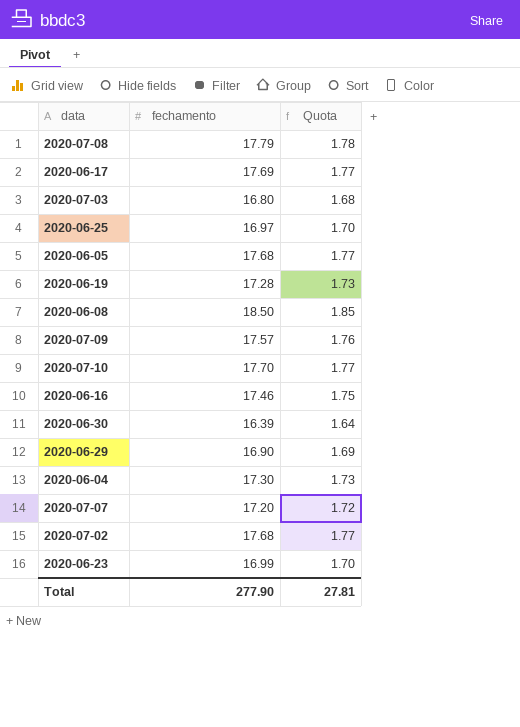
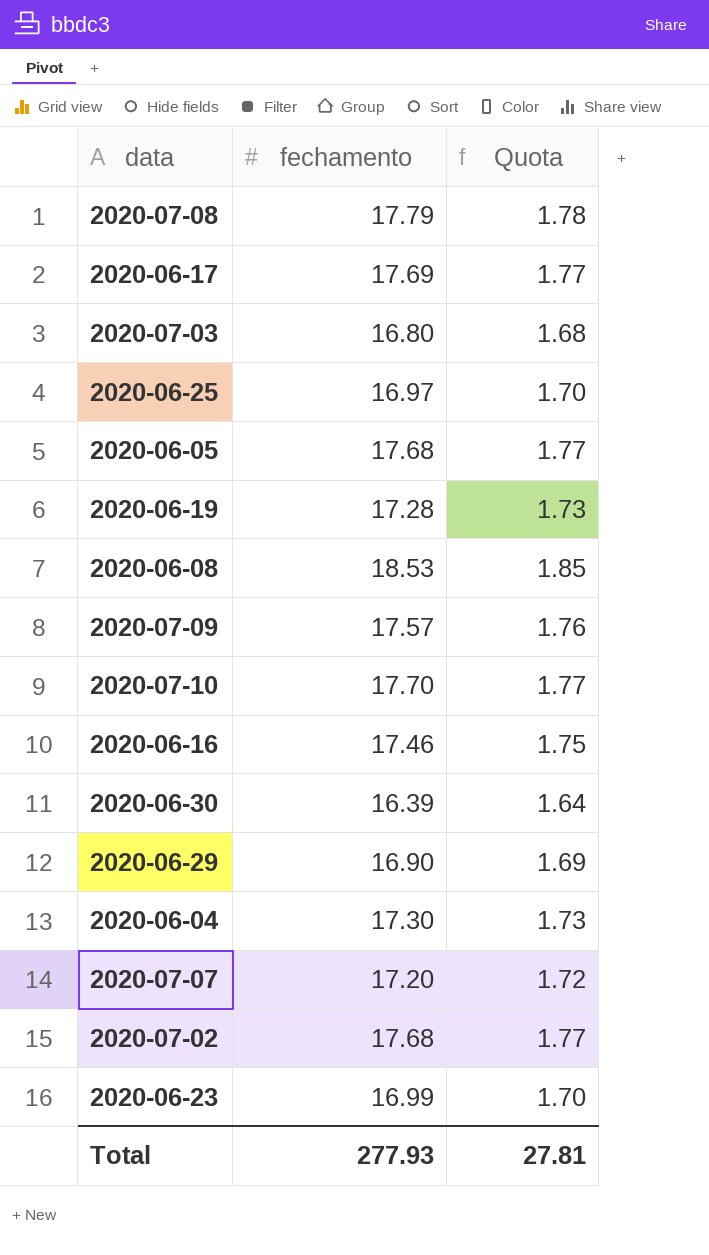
2020-06-08 | fechamento: 18.50 -> 18.53
Total | fechamento: 277.90 -> 277.93

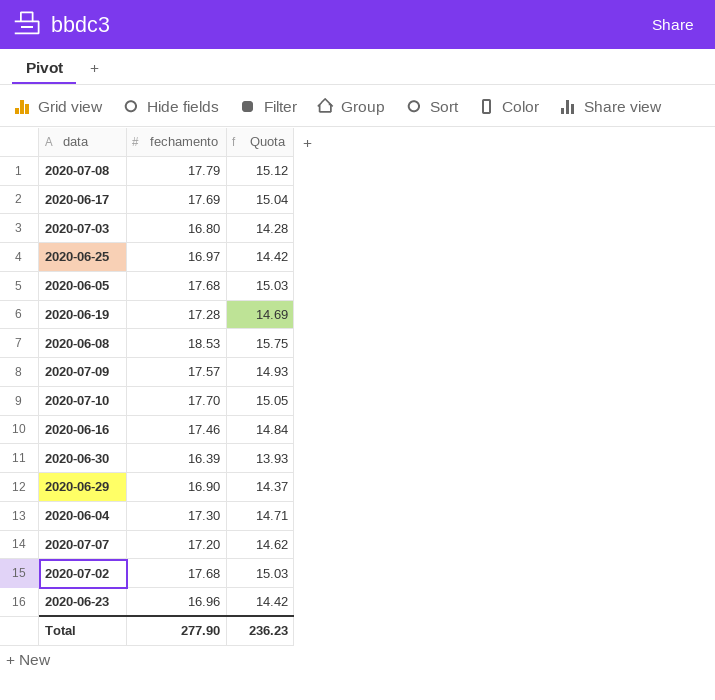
column Quota | formula: [fechamento] * 0.1 -> [fechamento] * 0.85
2020-06-23 | fechamento: 16.99 -> 16.96
Total | fechamento: 277.93 -> 277.90
Total | Quota: 27.81 -> 236.23

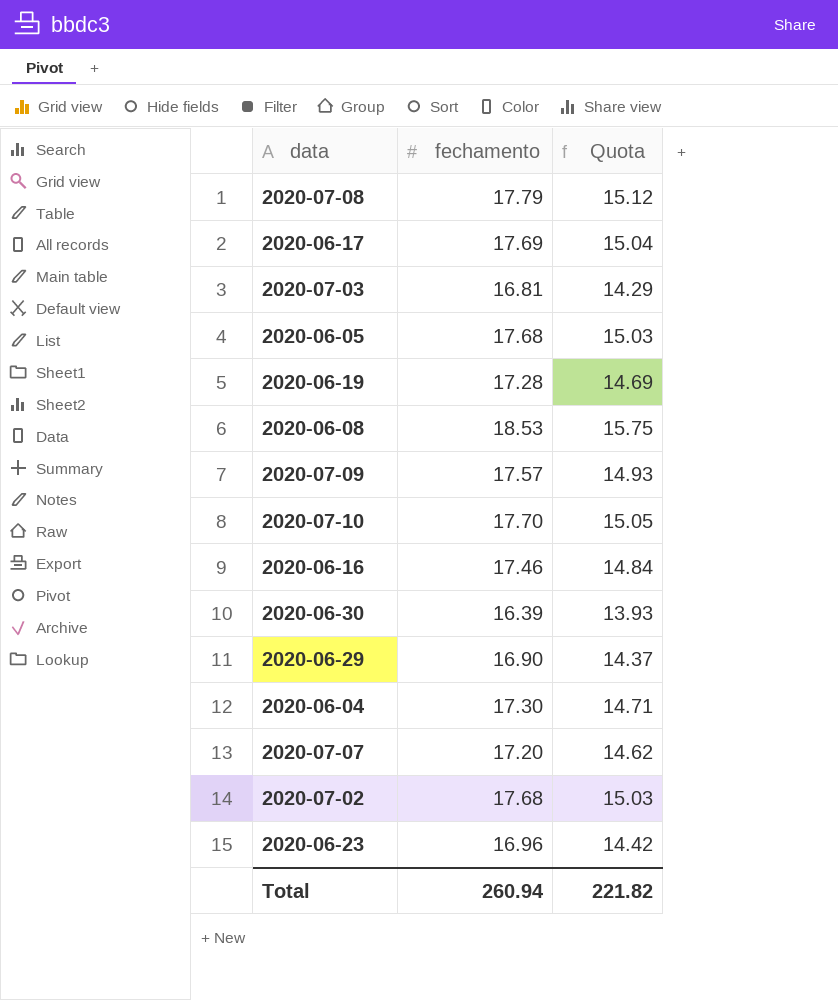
row 2020-06-25: 16.97 | 14.42 -> none
2020-07-03 | fechamento: 16.80 -> 16.81
2020-07-03 | Quota: 14.28 -> 14.29
Total | fechamento: 277.90 -> 260.94
Total | Quota: 236.23 -> 221.82

